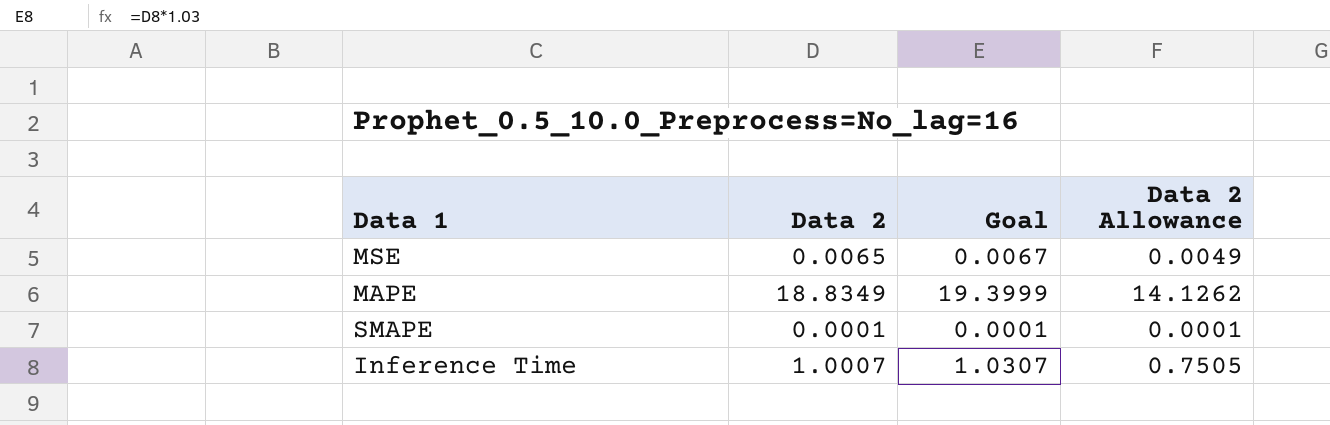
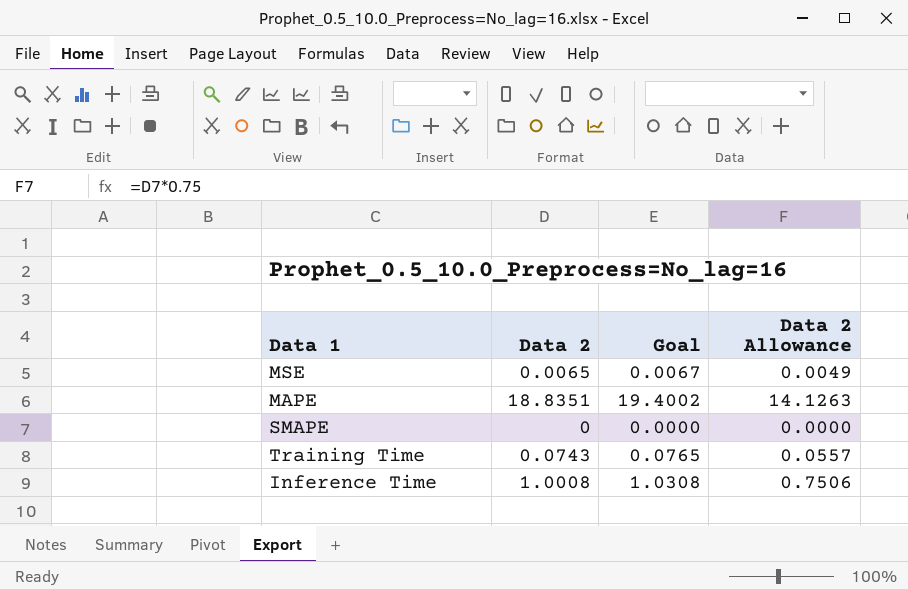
MAPE | Data 2: 18.8349 -> 18.8351
MAPE | Goal: 19.3999 -> 19.4002
MAPE | Data 2 Allowance: 14.1262 -> 14.1263
SMAPE | Data 2: 0.0001 -> 0
SMAPE | Goal: 0.0001 -> 0.0000
SMAPE | Data 2 Allowance: 0.0001 -> 0.0000
row Training Time: none -> 0.0743 | 0.0765 | 0.0557
Inference Time | Data 2: 1.0007 -> 1.0008
Inference Time | Goal: 1.0307 -> 1.0308
Inference Time | Data 2 Allowance: 0.7505 -> 0.7506

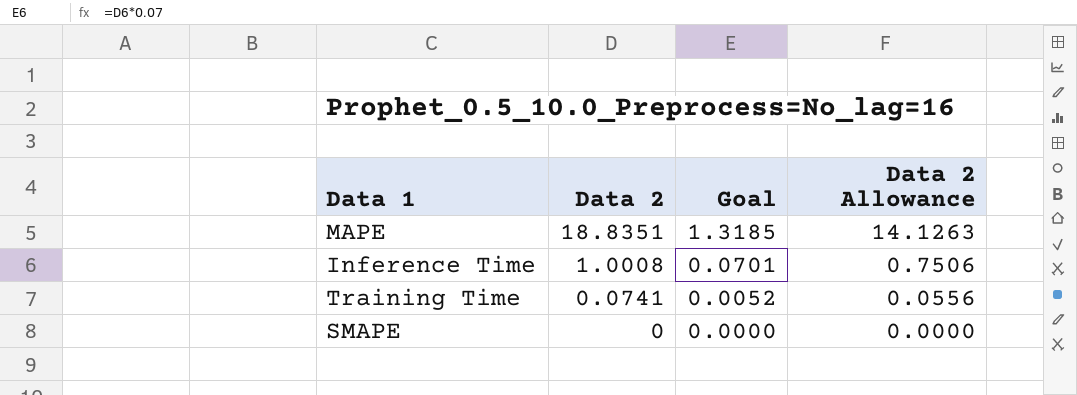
row order: none -> Data 2 descending
column Goal | formula: [Data 2] * 1.03 -> [Data 2] * 0.07
row MSE: 0.0065 | 0.0067 | 0.0049 -> none
Training Time | Data 2: 0.0743 -> 0.0741
Training Time | Data 2 Allowance: 0.0557 -> 0.0556

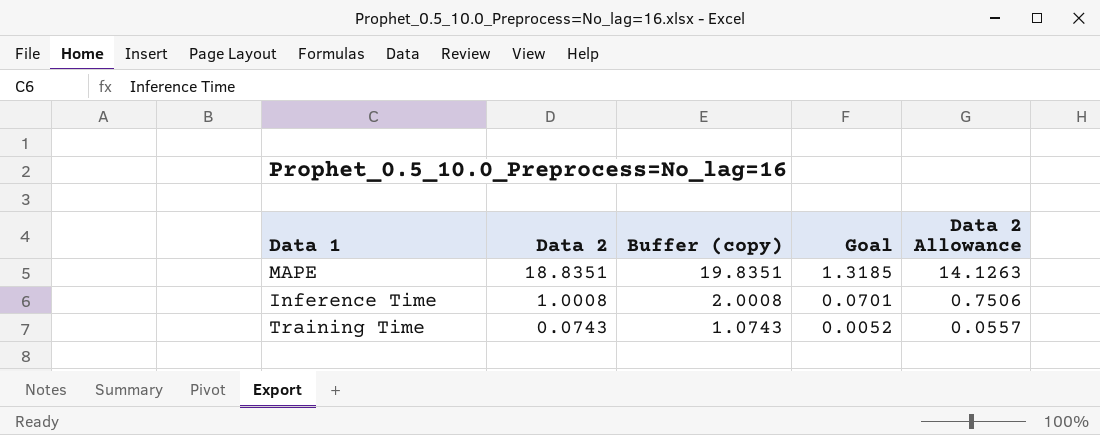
column Buffer (copy) | formula: none -> [Data 2] + 1
row SMAPE: 0 | 0.0000 | 0.0000 -> none
Training Time | Data 2: 0.0741 -> 0.0743
Training Time | Data 2 Allowance: 0.0556 -> 0.0557

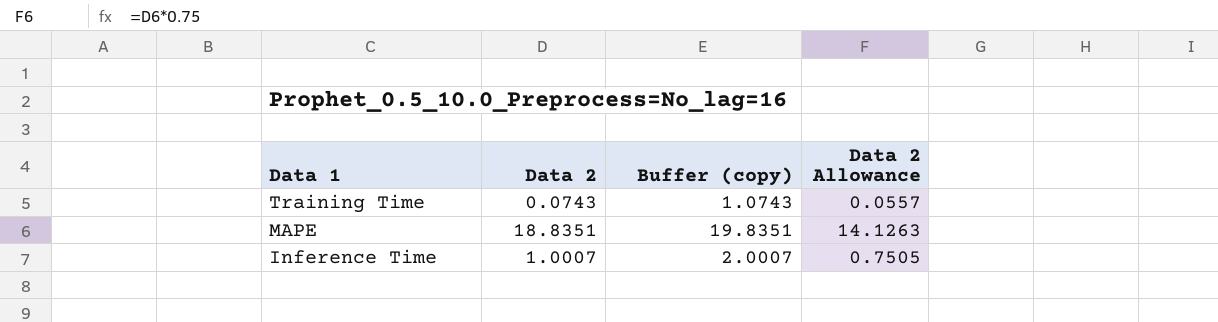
row order: Data 2 descending -> Data 1 descending
column Goal | formula: [Data 2] * 0.07 -> none
Inference Time | Data 2: 1.0008 -> 1.0007
Inference Time | Buffer (copy): 2.0008 -> 2.0007
Inference Time | Data 2 Allowance: 0.7506 -> 0.7505

